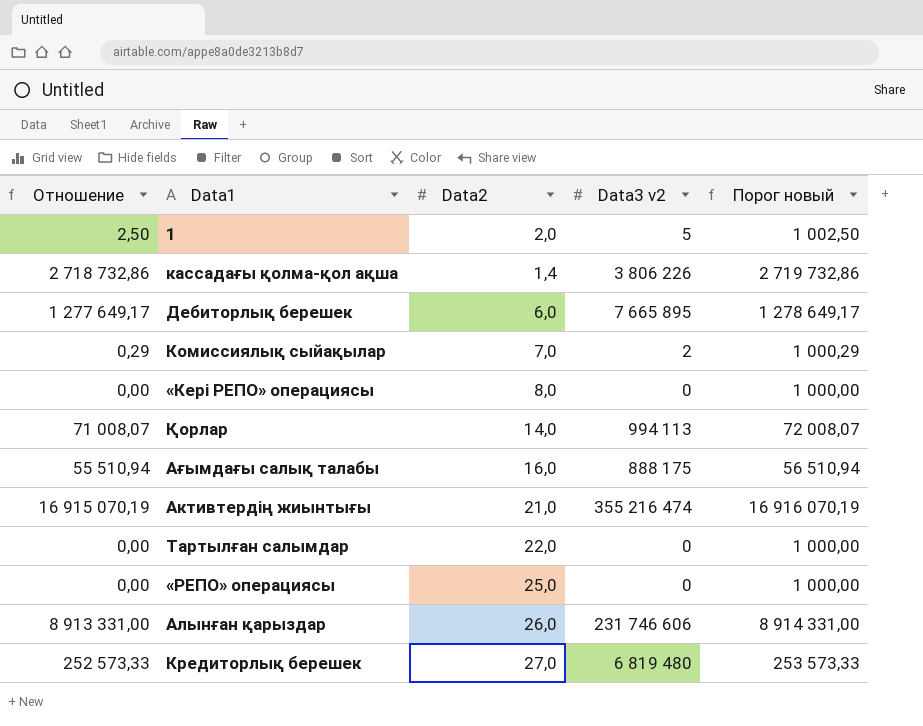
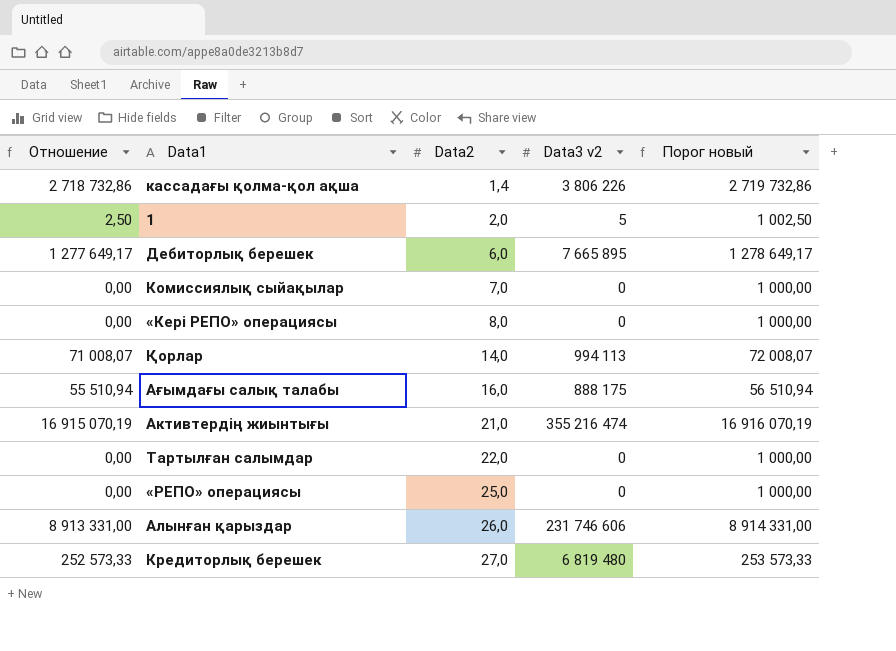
row order: none -> Data2 ascending
Комиссиялық сыйақылар | Отношение: 0,29 -> 0,00
Комиссиялық сыйақылар | Data3 v2: 2 -> 0
Комиссиялық сыйақылар | Порог новый: 1 000,29 -> 1 000,00

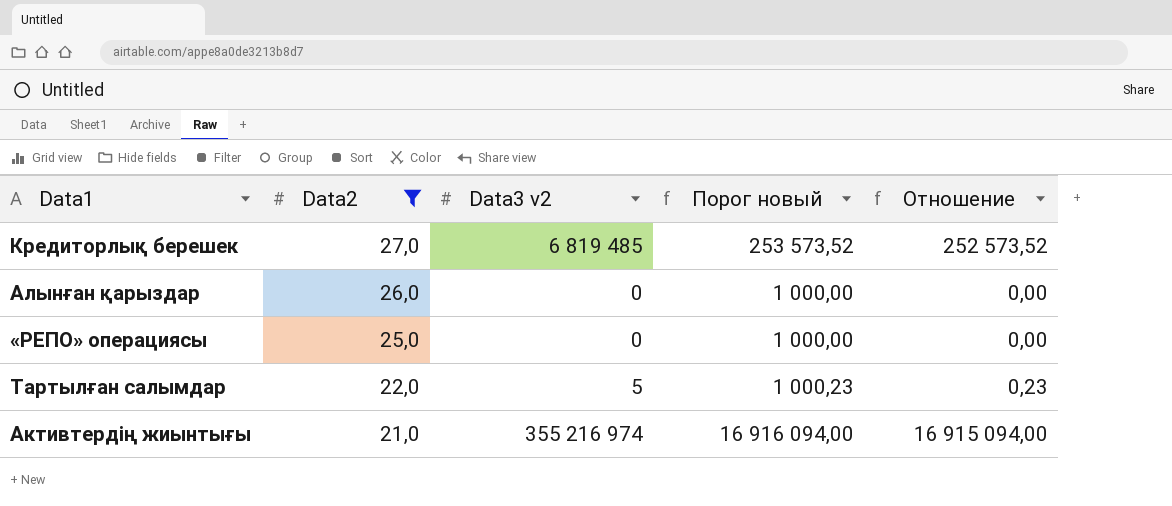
filter: none -> Data2 >= 21,0
row order: Data2 ascending -> Data2 descending
column Отношение | position: 1 -> 5
Кредиторлық берешек | Data3 v2: 6 819 480 -> 6 819 485
Кредиторлық берешек | Порог новый: 253 573,33 -> 253 573,52
Кредиторлық берешек | Отношение: 252 573,33 -> 252 573,52
Алынған қарыздар | Data3 v2: 231 746 606 -> 0
Алынған қарыздар | Порог новый: 8 914 331,00 -> 1 000,00
Алынған қарыздар | Отношение: 8 913 331,00 -> 0,00
Тартылған салымдар | Data3 v2: 0 -> 5
Тартылған салымдар | Порог новый: 1 000,00 -> 1 000,23
Тартылған салымдар | Отношение: 0,00 -> 0,23
Активтердің жиынтығы | Data3 v2: 355 216 474 -> 355 216 974
Активтердің жиынтығы | Порог новый: 16 916 070,19 -> 16 916 094,00
Активтердің жиынтығы | Отношение: 16 915 070,19 -> 16 915 094,00

